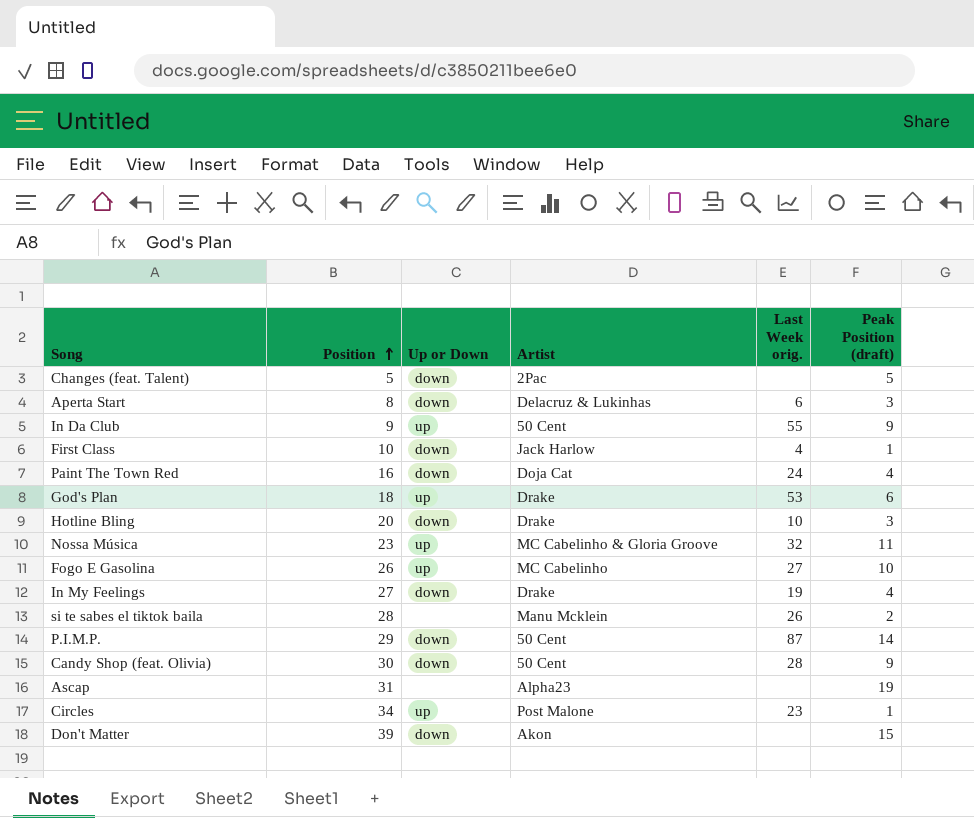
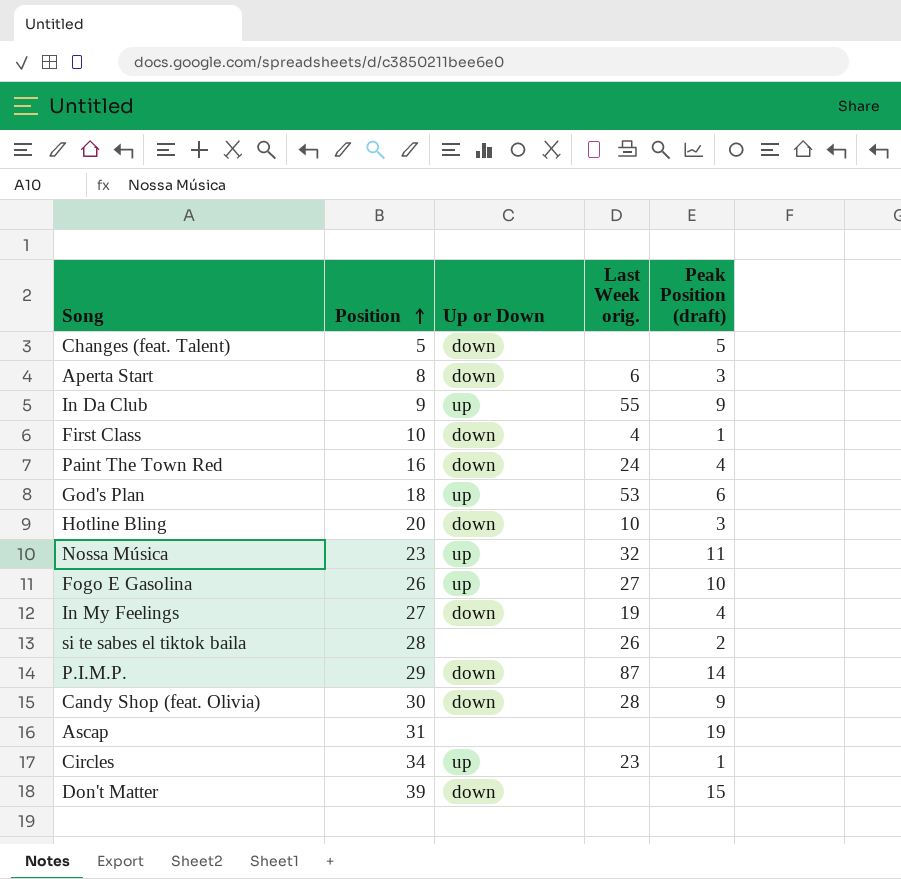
column Artist | position: 4 -> none

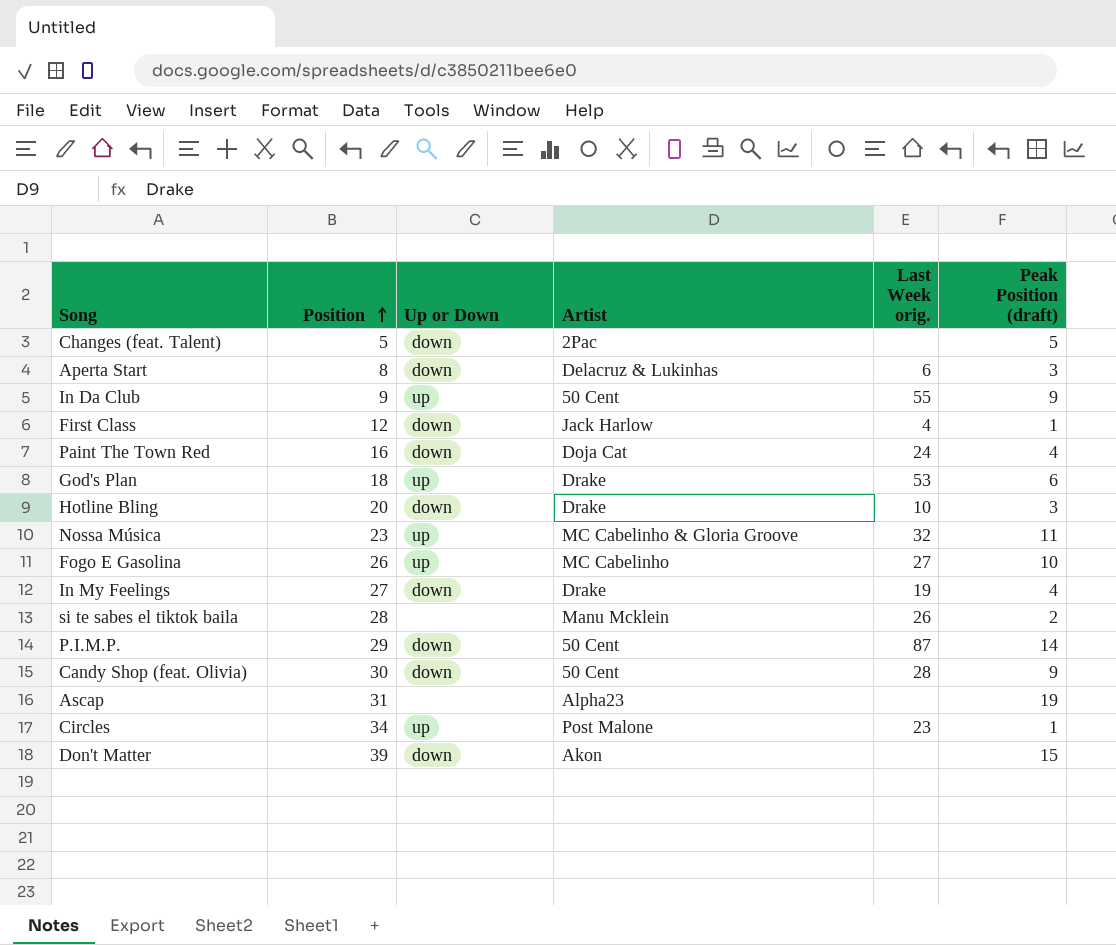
column Artist | position: none -> 4
First Class | Position: 10 -> 12

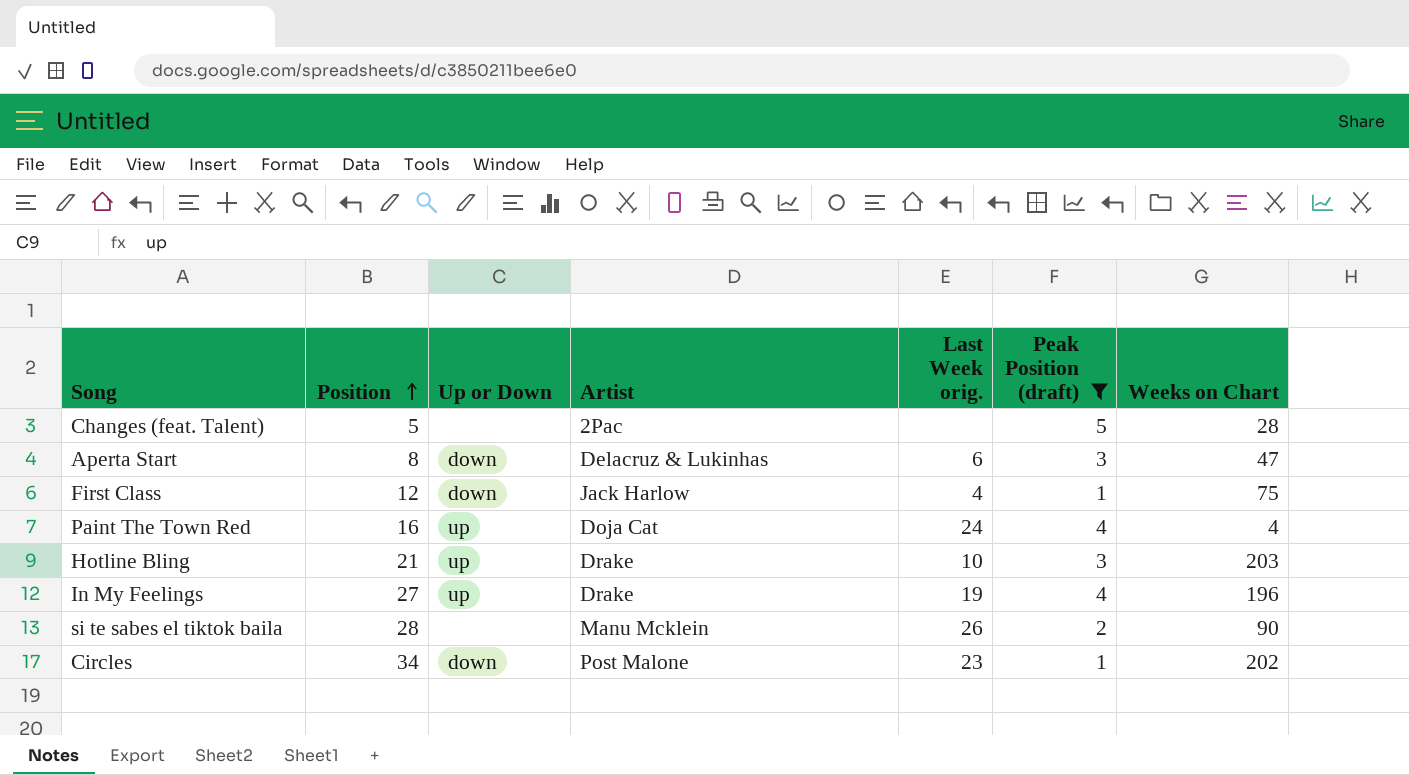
filter: none -> Peak Position (draft) <= 5
column Weeks on Chart | position: none -> 7
Changes (feat. Talent) | Up or Down: down -> none
Paint The Town Red | Up or Down: down -> up
Hotline Bling | Position: 20 -> 21
Hotline Bling | Up or Down: down -> up
In My Feelings | Up or Down: down -> up
Circles | Up or Down: up -> down

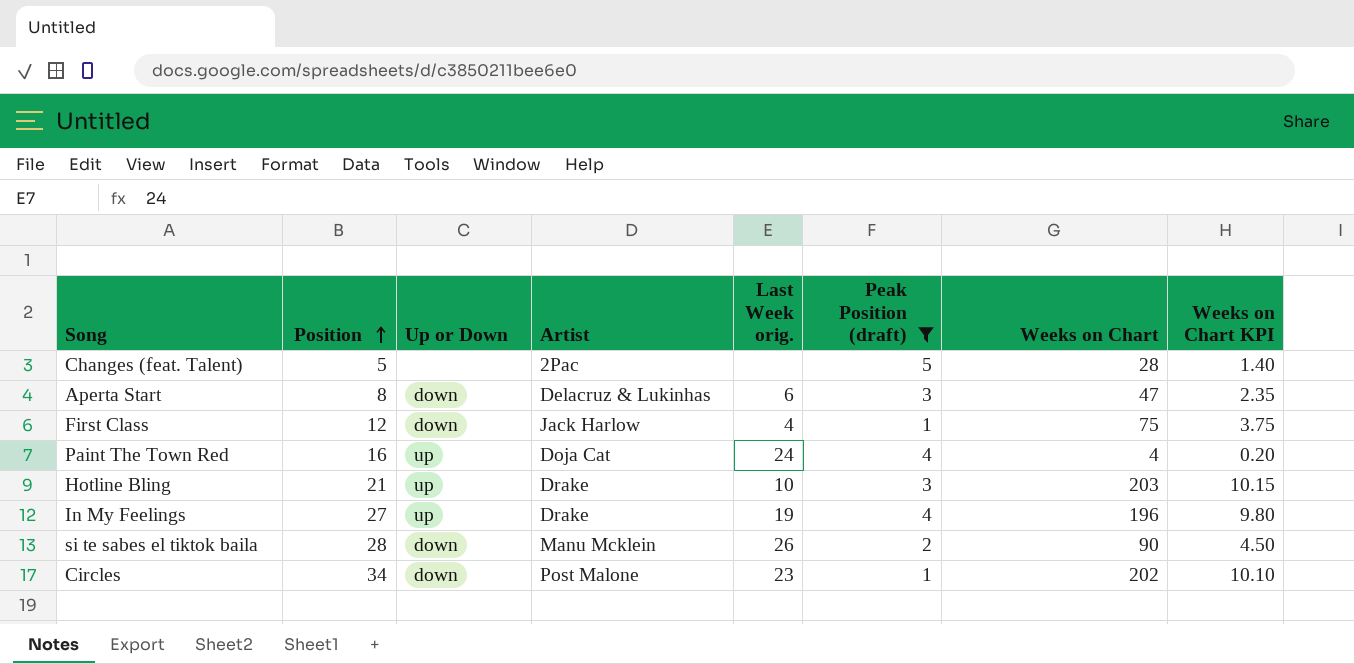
column Weeks on Chart KPI | formula: none -> [Weeks on Chart] * 0.05
si te sabes el tiktok baila | Up or Down: none -> down

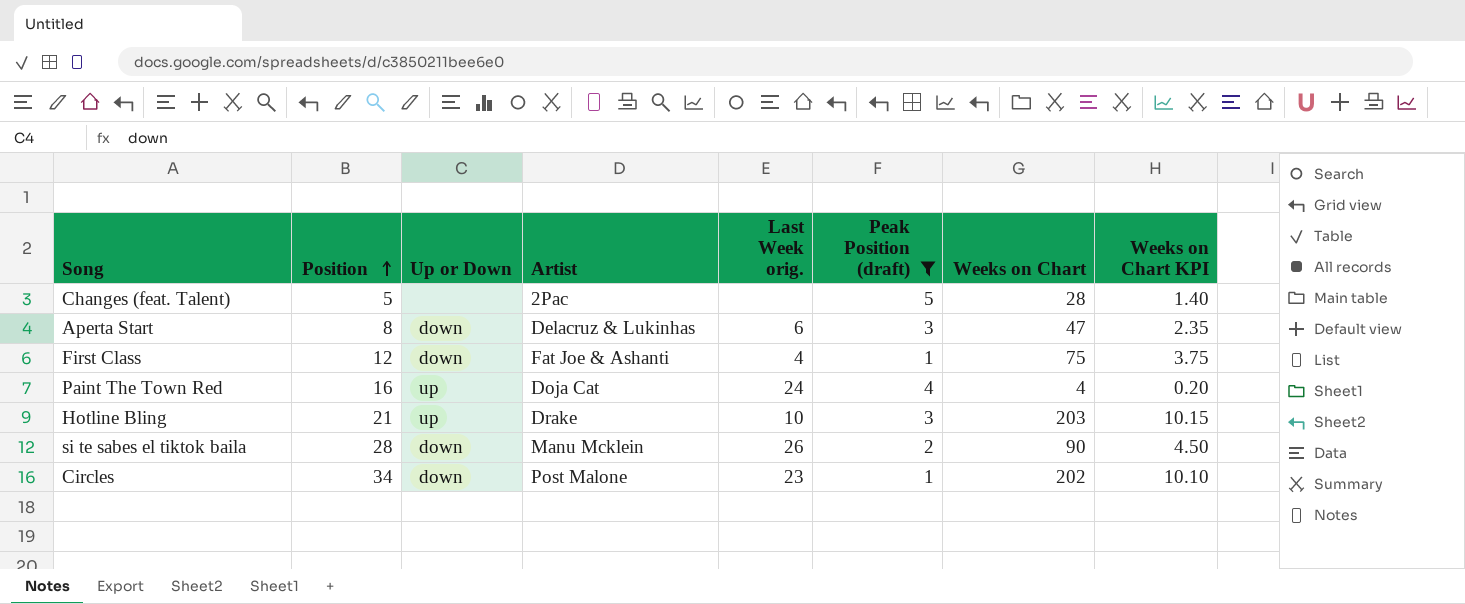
row In My Feelings: 27 | up | Drake | 19 | 4 | 196 | 9.80 -> none
First Class | Artist: Jack Harlow -> Fat Joe & Ashanti

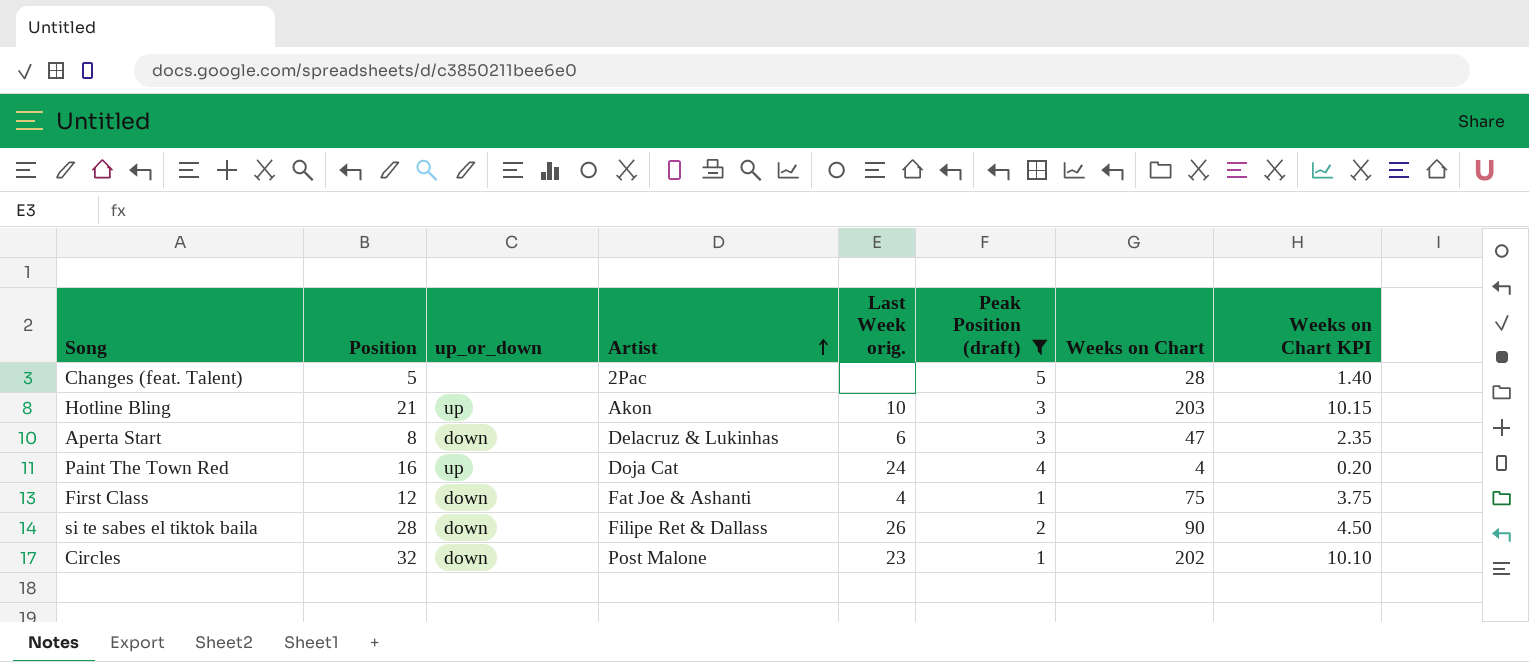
row order: Position ascending -> Artist ascending
column name: Up or Down -> up_or_down
Hotline Bling | Artist: Drake -> Akon
si te sabes el tiktok baila | Artist: Manu Mcklein -> Filipe Ret & Dallass
Circles | Position: 34 -> 32

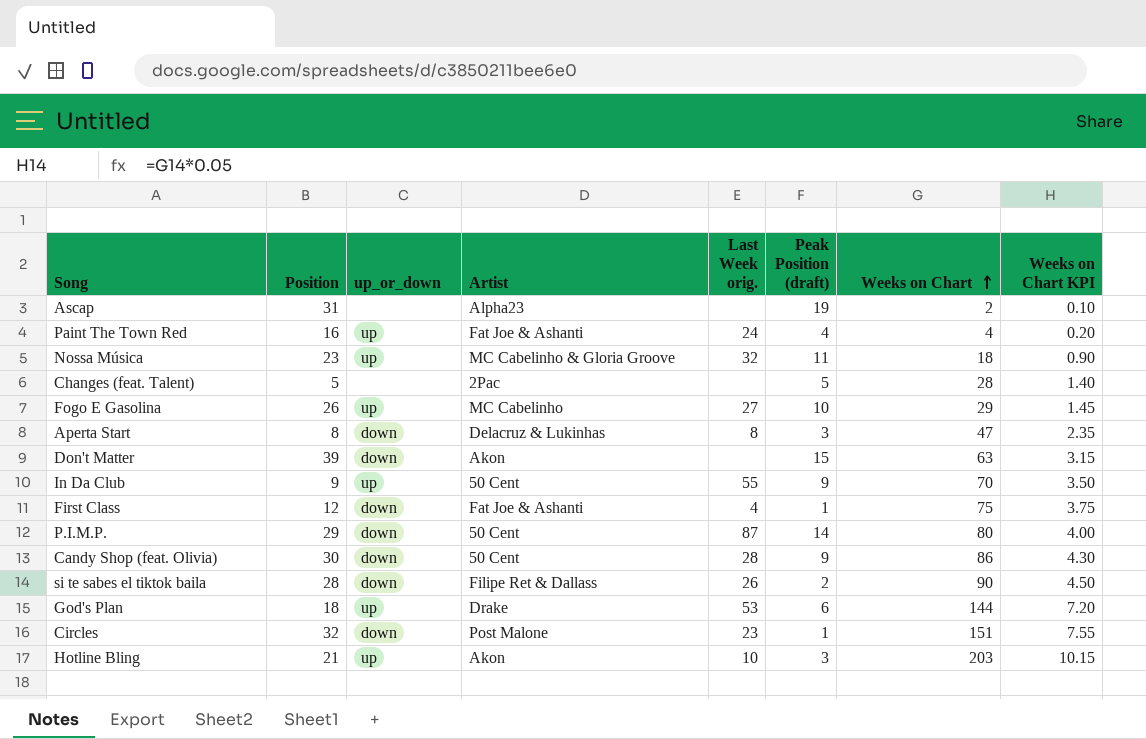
filter: Peak Position (draft) <= 5 -> none
row order: Artist ascending -> Weeks on Chart ascending
Paint The Town Red | Artist: Doja Cat -> Fat Joe & Ashanti
Aperta Start | Last Week orig.: 6 -> 8
Circles | Weeks on Chart: 202 -> 151
Circles | Weeks on Chart KPI: 10.10 -> 7.55

